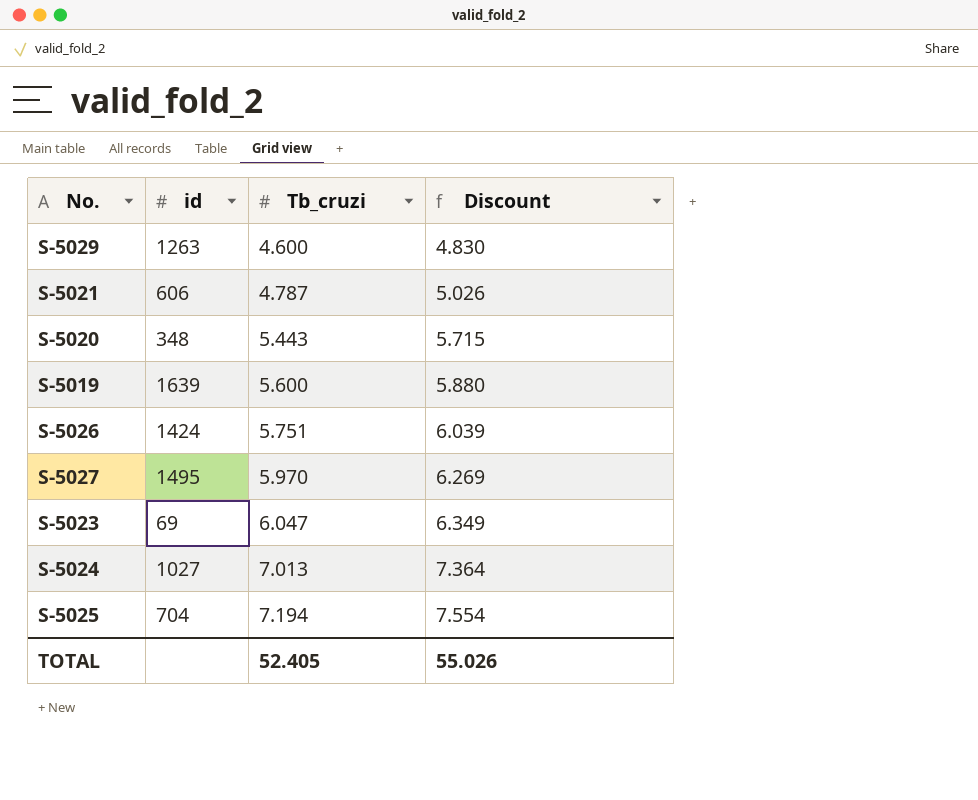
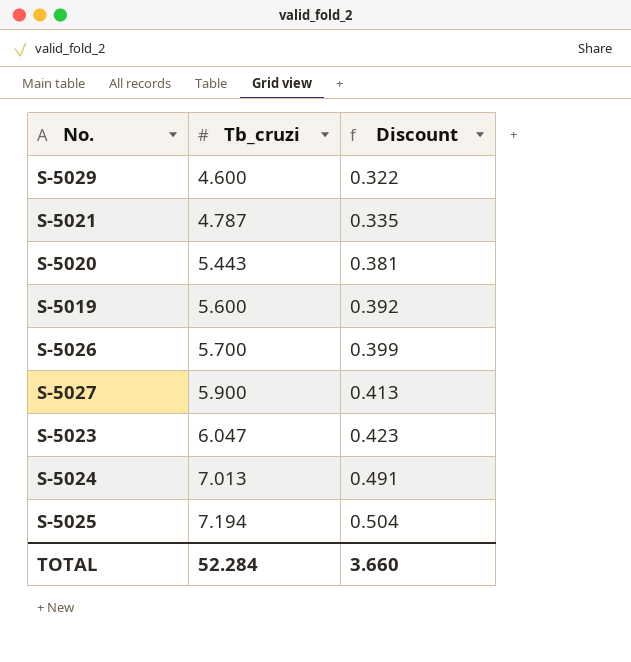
column id | position: 2 -> none
column Discount | formula: [Tb_cruzi] * 1.05 -> [Tb_cruzi] * 0.07
S-5026 | Tb_cruzi: 5.751 -> 5.700
S-5027 | Tb_cruzi: 5.970 -> 5.900
TOTAL | Tb_cruzi: 52.405 -> 52.284
TOTAL | Discount: 55.026 -> 3.660

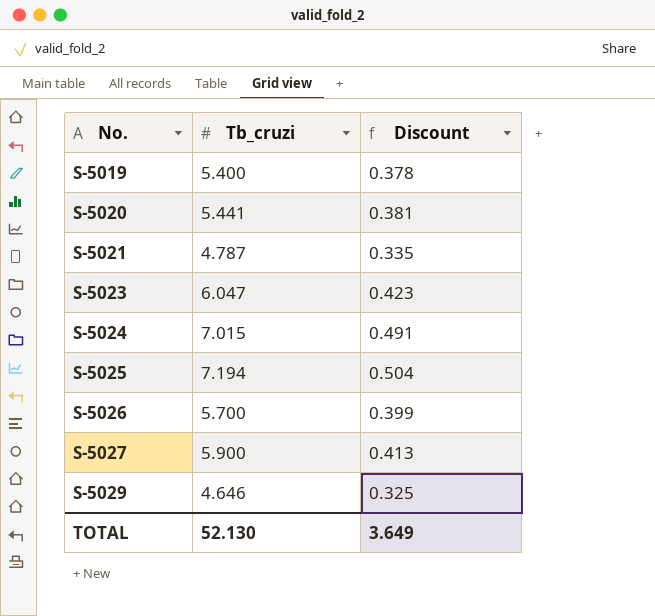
row order: Tb_cruzi ascending -> No. ascending
S-5019 | Tb_cruzi: 5.600 -> 5.400
S-5019 | Discount: 0.392 -> 0.378
S-5020 | Tb_cruzi: 5.443 -> 5.441
S-5024 | Tb_cruzi: 7.013 -> 7.015
S-5029 | Tb_cruzi: 4.600 -> 4.646
S-5029 | Discount: 0.322 -> 0.325
TOTAL | Tb_cruzi: 52.284 -> 52.130
TOTAL | Discount: 3.660 -> 3.649

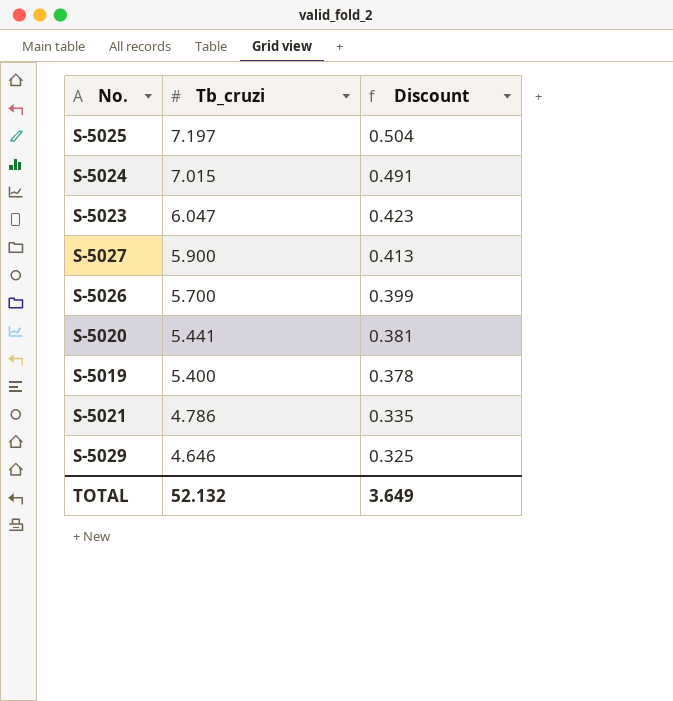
row order: No. ascending -> Tb_cruzi descending
S-5025 | Tb_cruzi: 7.194 -> 7.197
S-5021 | Tb_cruzi: 4.787 -> 4.786
TOTAL | Tb_cruzi: 52.130 -> 52.132

